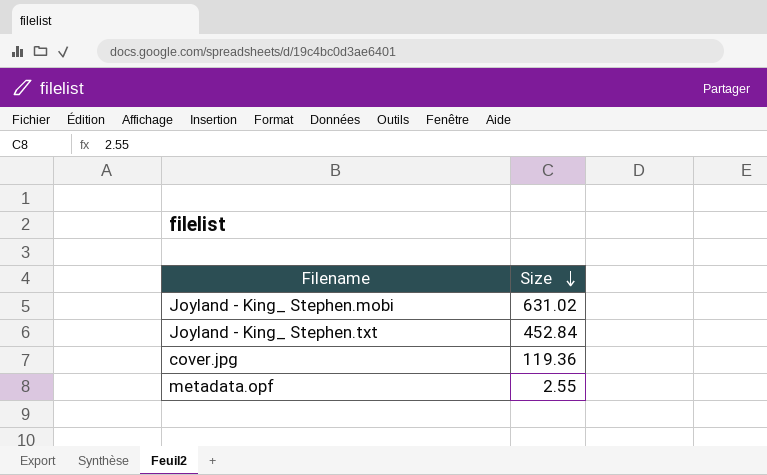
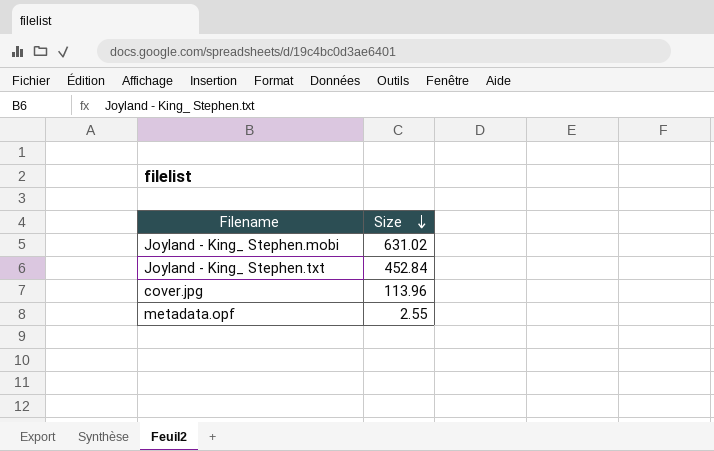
cover.jpg | Size: 119.36 -> 113.96

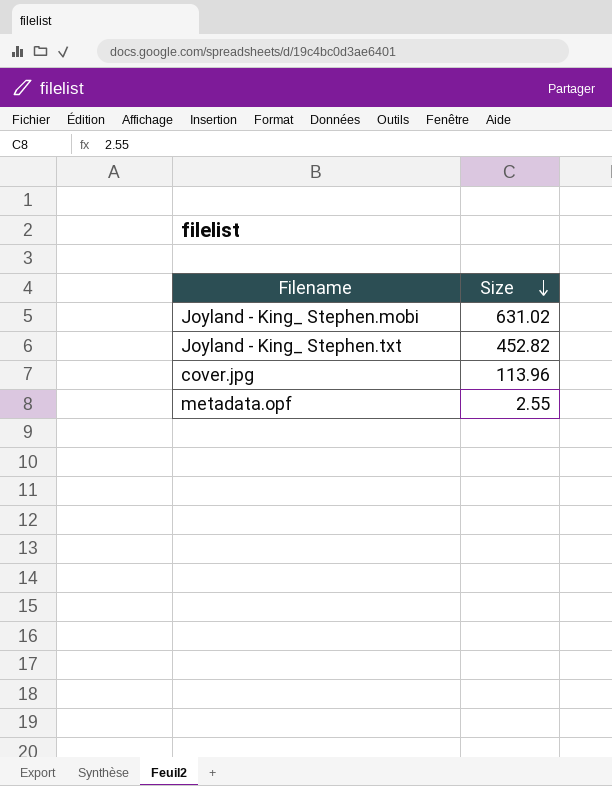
Joyland - King_ Stephen.txt | Size: 452.84 -> 452.82

